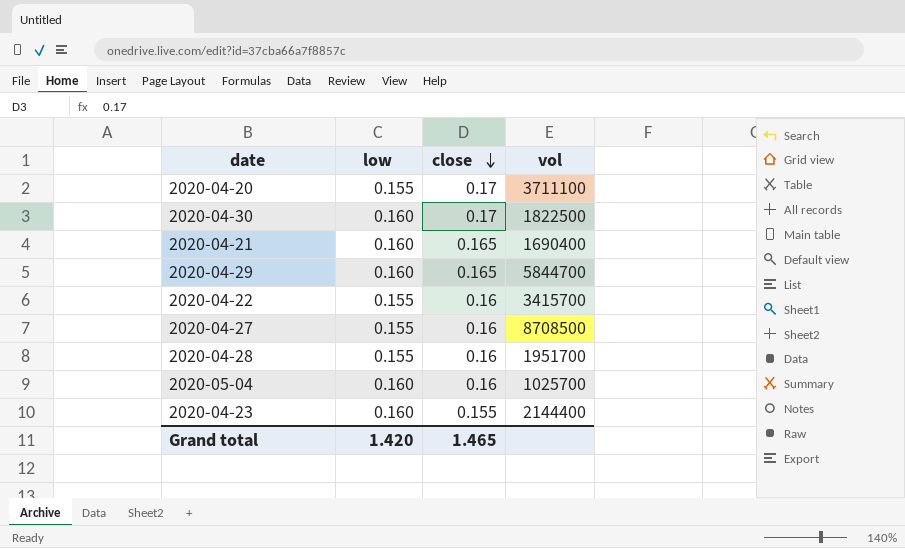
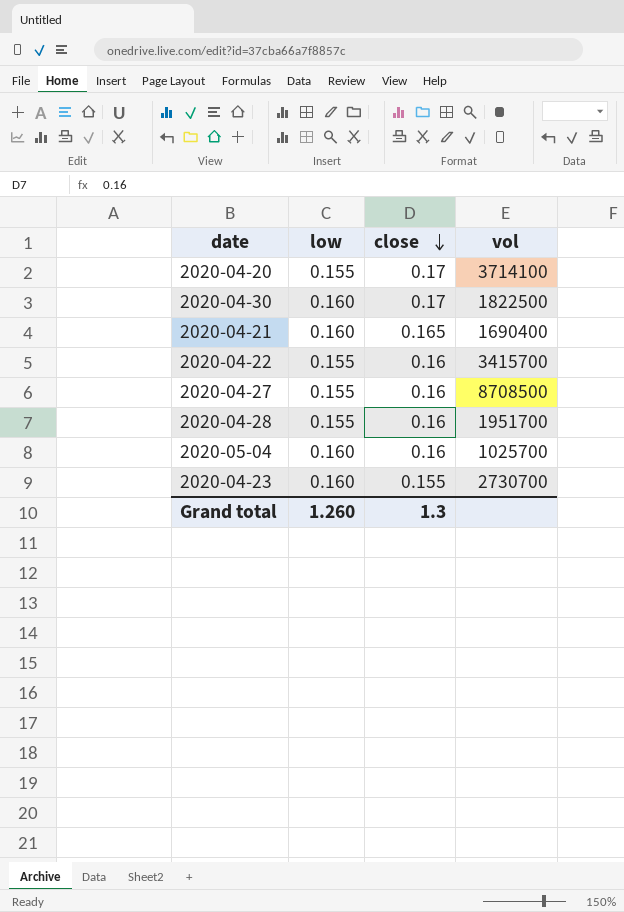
row 2020-04-29: 0.160 | 0.165 | 5844700 -> none
2020-04-20 | vol: 3711100 -> 3714100
2020-04-23 | vol: 2144400 -> 2730700
Grand total | low: 1.420 -> 1.260
Grand total | close: 1.465 -> 1.3

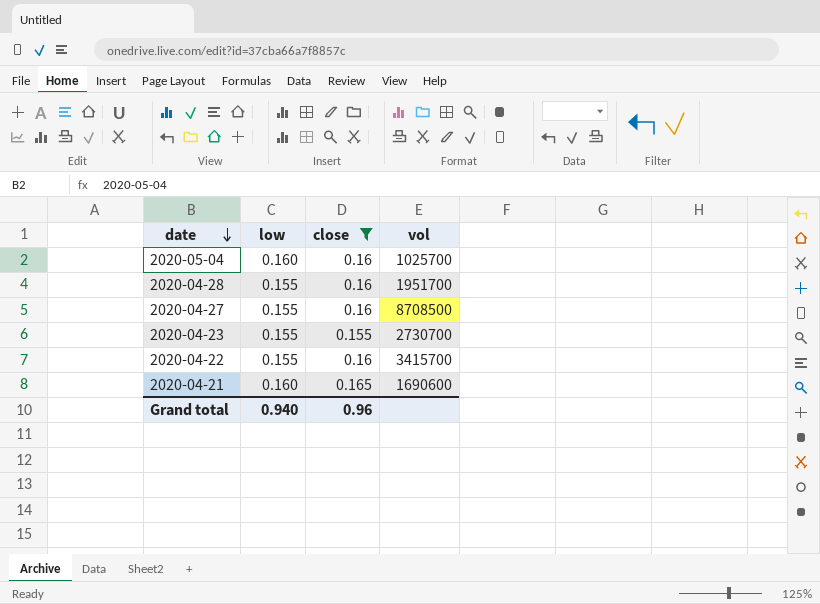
filter: none -> close != 0.17
row order: close descending -> date descending
2020-04-23 | low: 0.160 -> 0.155
2020-04-21 | vol: 1690400 -> 1690600
Grand total | low: 1.260 -> 0.940
Grand total | close: 1.3 -> 0.96

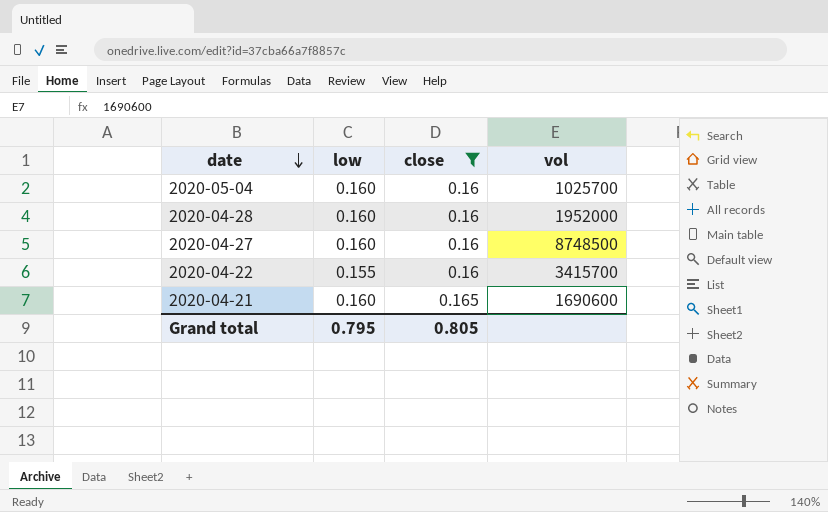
row 2020-04-23: 0.155 | 0.155 | 2730700 -> none
2020-04-28 | low: 0.155 -> 0.160
2020-04-28 | vol: 1951700 -> 1952000
2020-04-27 | low: 0.155 -> 0.160
2020-04-27 | vol: 8708500 -> 8748500
Grand total | low: 0.940 -> 0.795
Grand total | close: 0.96 -> 0.805

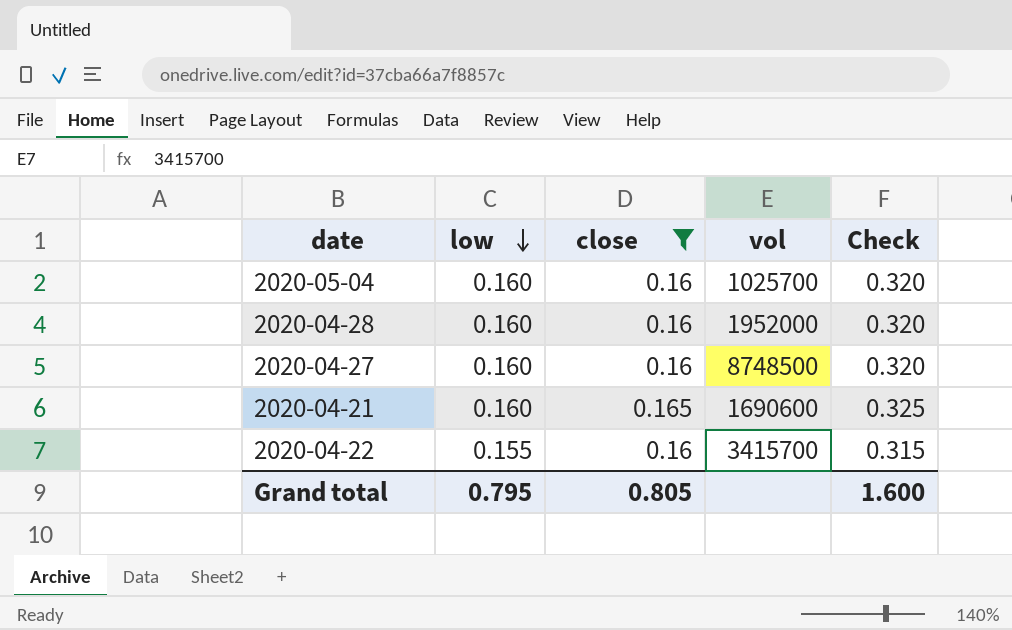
row order: date descending -> low descending
column Check | formula: none -> [low] + [close]

